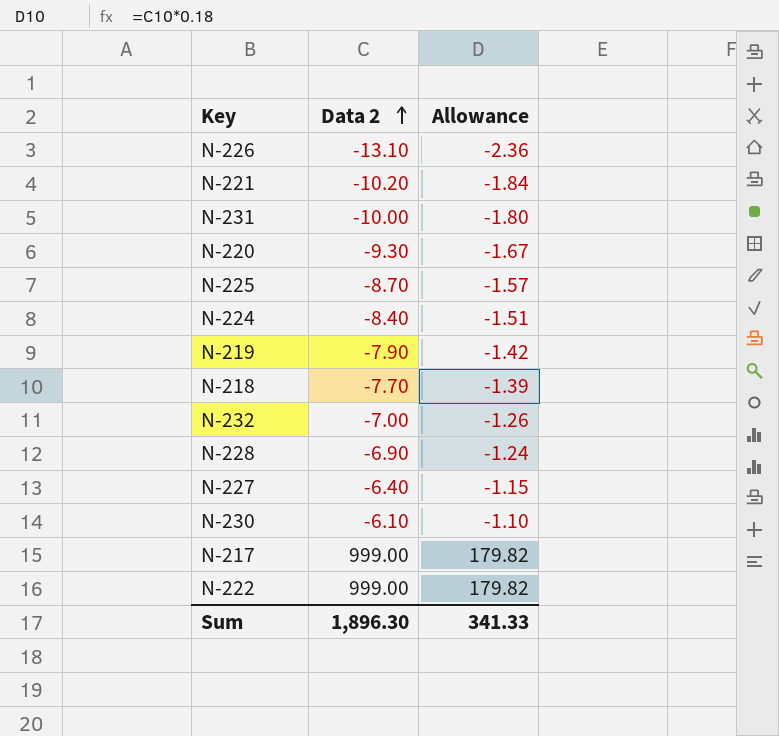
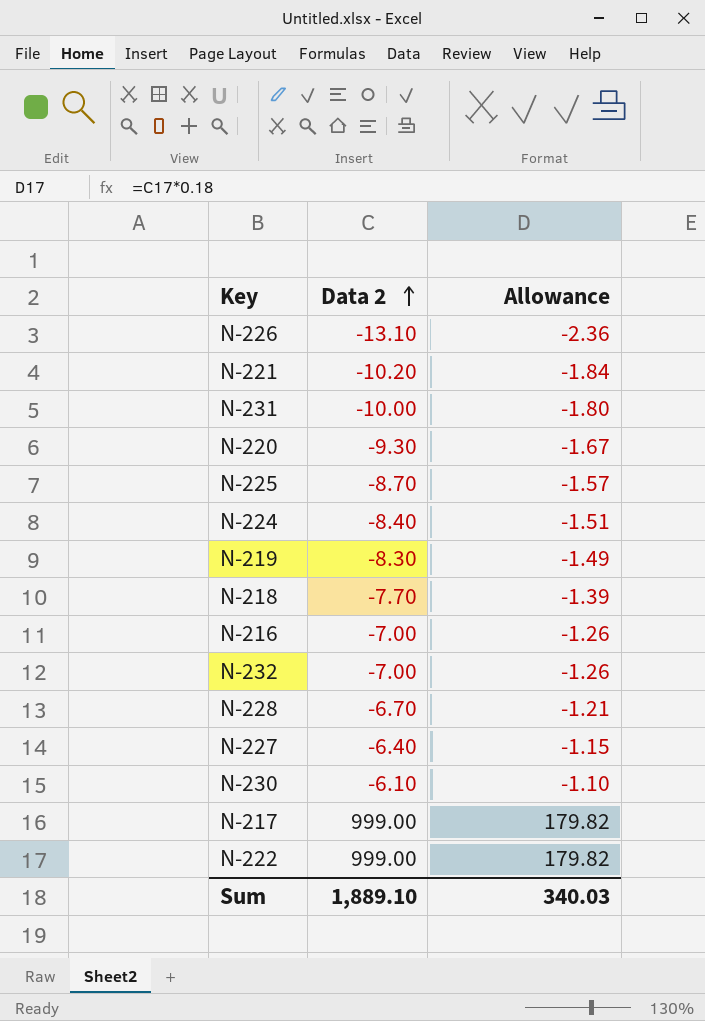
N-219 | Data 2: -7.90 -> -8.30
N-219 | Allowance: -1.42 -> -1.49
row N-216: none -> -7.00 | -1.26
N-228 | Data 2: -6.90 -> -6.70
N-228 | Allowance: -1.24 -> -1.21
Sum | Data 2: 1,896.30 -> 1,889.10
Sum | Allowance: 341.33 -> 340.03

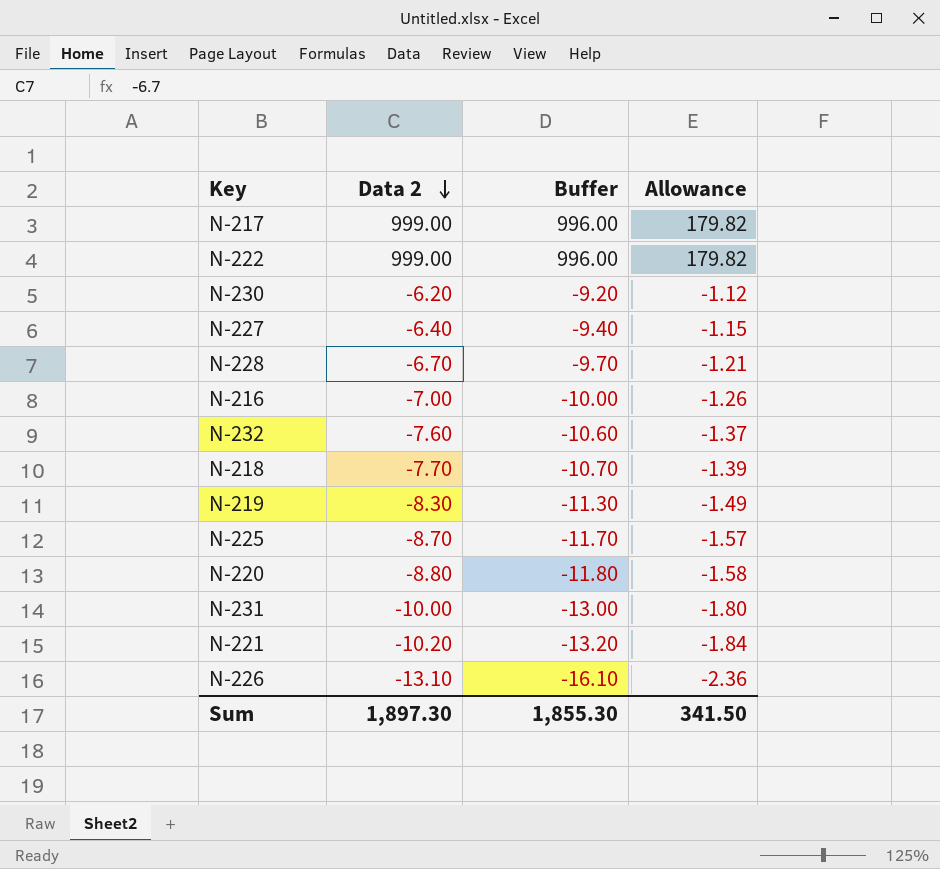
row order: Data 2 ascending -> Data 2 descending
column Buffer | formula: none -> [Data 2] - 3
row N-224: -8.40 | -1.51 -> none
N-230 | Data 2: -6.10 -> -6.20
N-230 | Allowance: -1.10 -> -1.12
N-232 | Data 2: -7.00 -> -7.60
N-232 | Allowance: -1.26 -> -1.37
N-220 | Data 2: -9.30 -> -8.80
N-220 | Allowance: -1.67 -> -1.58
Sum | Data 2: 1,889.10 -> 1,897.30
Sum | Allowance: 340.03 -> 341.50

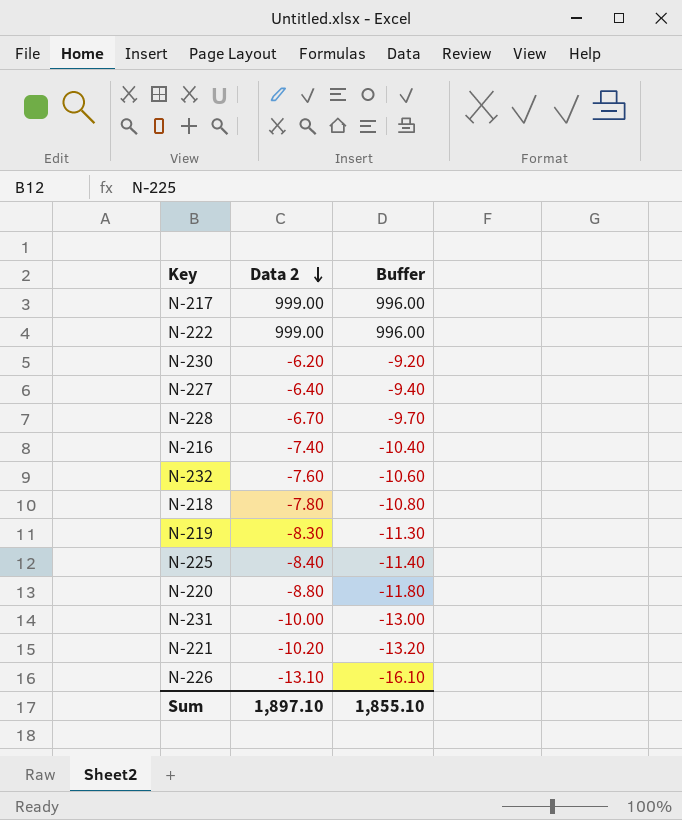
column Allowance | formula: [Data 2] * 0.18 -> none
N-216 | Data 2: -7.00 -> -7.40
N-216 | Buffer: -10.00 -> -10.40
N-218 | Data 2: -7.70 -> -7.80
N-218 | Buffer: -10.70 -> -10.80
N-225 | Data 2: -8.70 -> -8.40
N-225 | Buffer: -11.70 -> -11.40
Sum | Data 2: 1,897.30 -> 1,897.10
Sum | Buffer: 1,855.30 -> 1,855.10

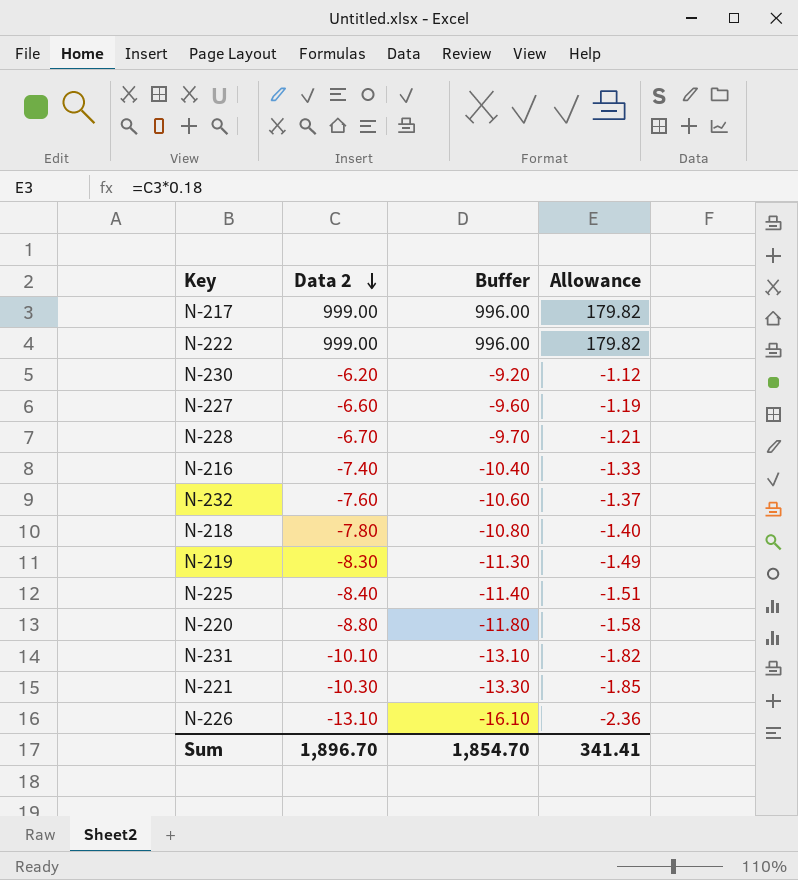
column Allowance | formula: none -> [Data 2] * 0.18
N-227 | Data 2: -6.40 -> -6.60
N-227 | Buffer: -9.40 -> -9.60
N-231 | Data 2: -10.00 -> -10.10
N-231 | Buffer: -13.00 -> -13.10
N-221 | Data 2: -10.20 -> -10.30
N-221 | Buffer: -13.20 -> -13.30
Sum | Data 2: 1,897.10 -> 1,896.70
Sum | Buffer: 1,855.10 -> 1,854.70

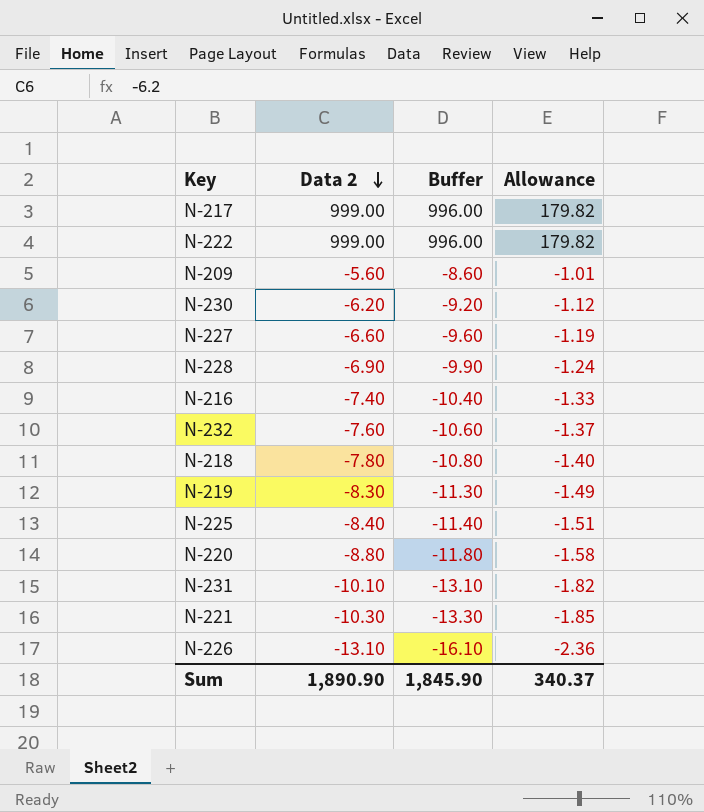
row N-209: none -> -5.60 | -8.60 | -1.01
N-228 | Data 2: -6.70 -> -6.90
N-228 | Buffer: -9.70 -> -9.90
N-228 | Allowance: -1.21 -> -1.24
Sum | Data 2: 1,896.70 -> 1,890.90
Sum | Buffer: 1,854.70 -> 1,845.90
Sum | Allowance: 341.41 -> 340.37

